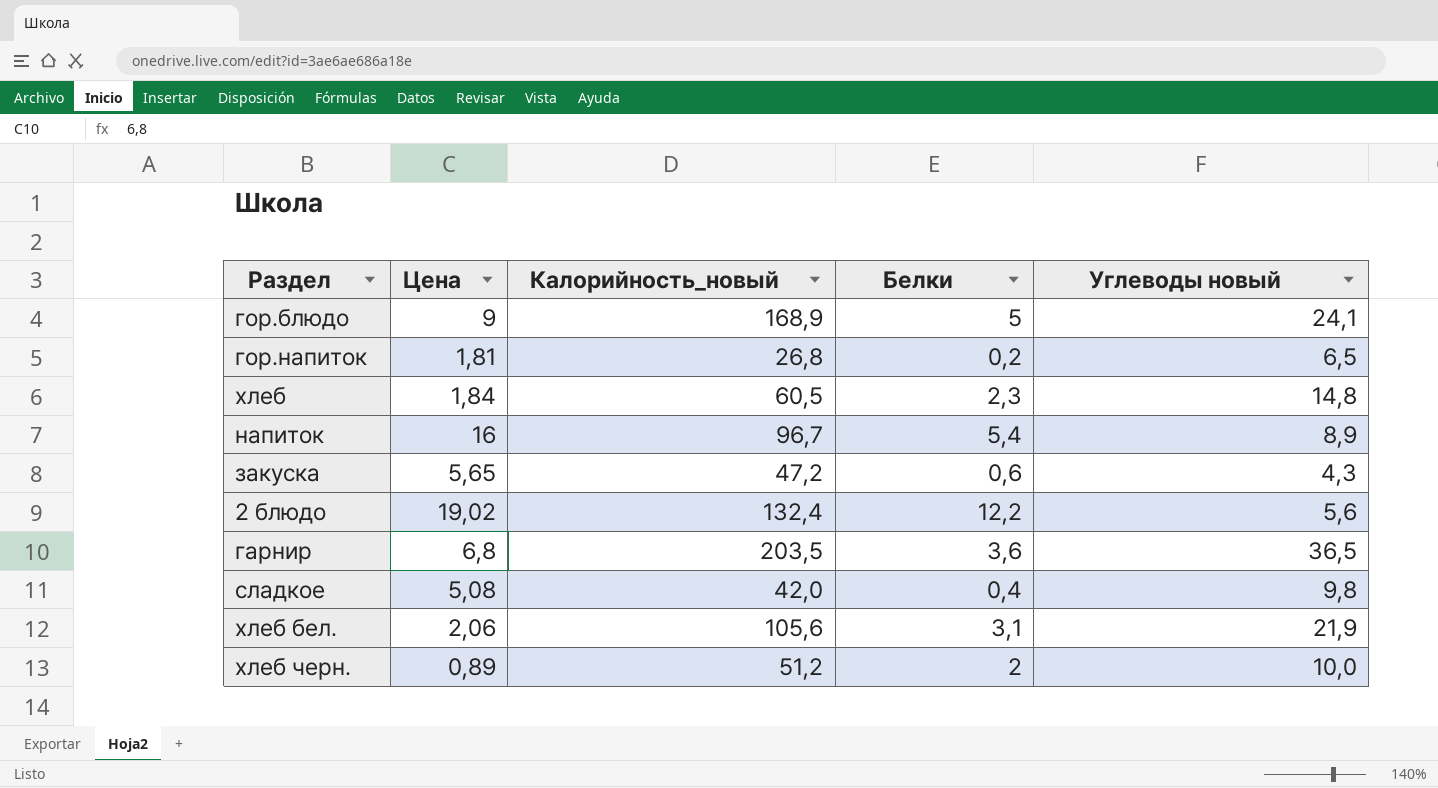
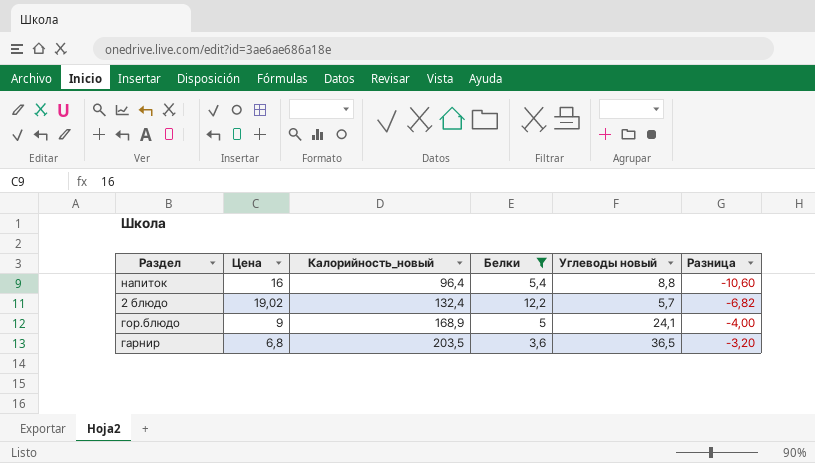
filter: none -> Белки >= 3,6
row order: none -> Калорийность_новый ascending
column Разница | formula: none -> [Белки] - [Цена]
напиток | Калорийность_новый: 96,7 -> 96,4
напиток | Углеводы новый: 8,9 -> 8,8
2 блюдо | Углеводы новый: 5,6 -> 5,7

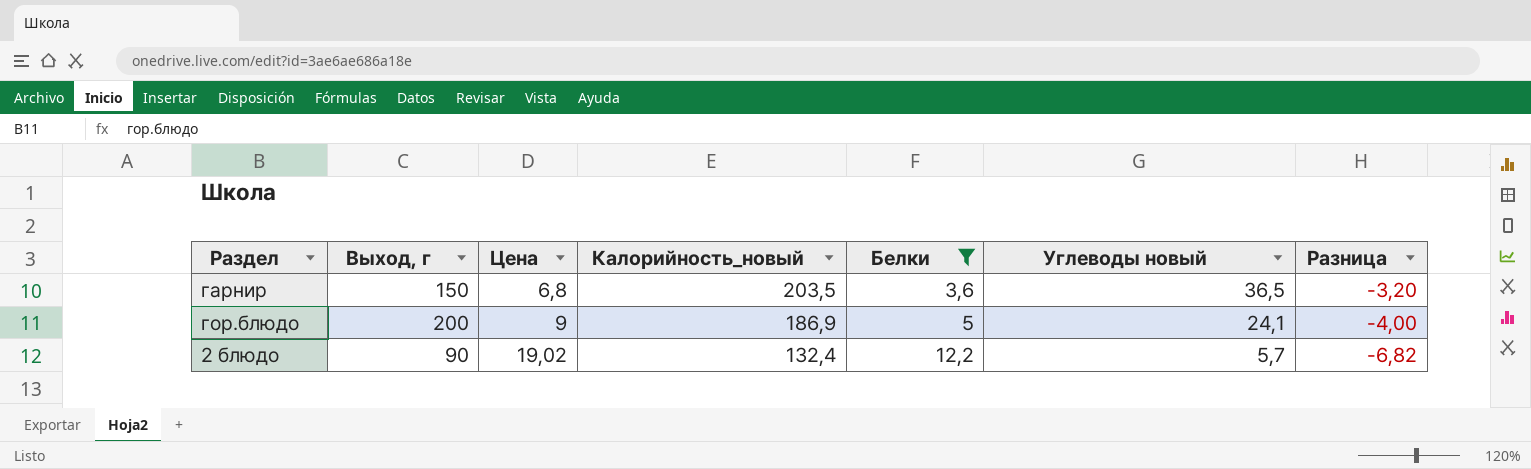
row order: Калорийность_новый ascending -> Цена ascending
column Выход, г | position: none -> 2
row напиток: 16 | 96,4 | 5,4 | 8,8 | -10,60 -> none
гор.блюдо | Калорийность_новый: 168,9 -> 186,9

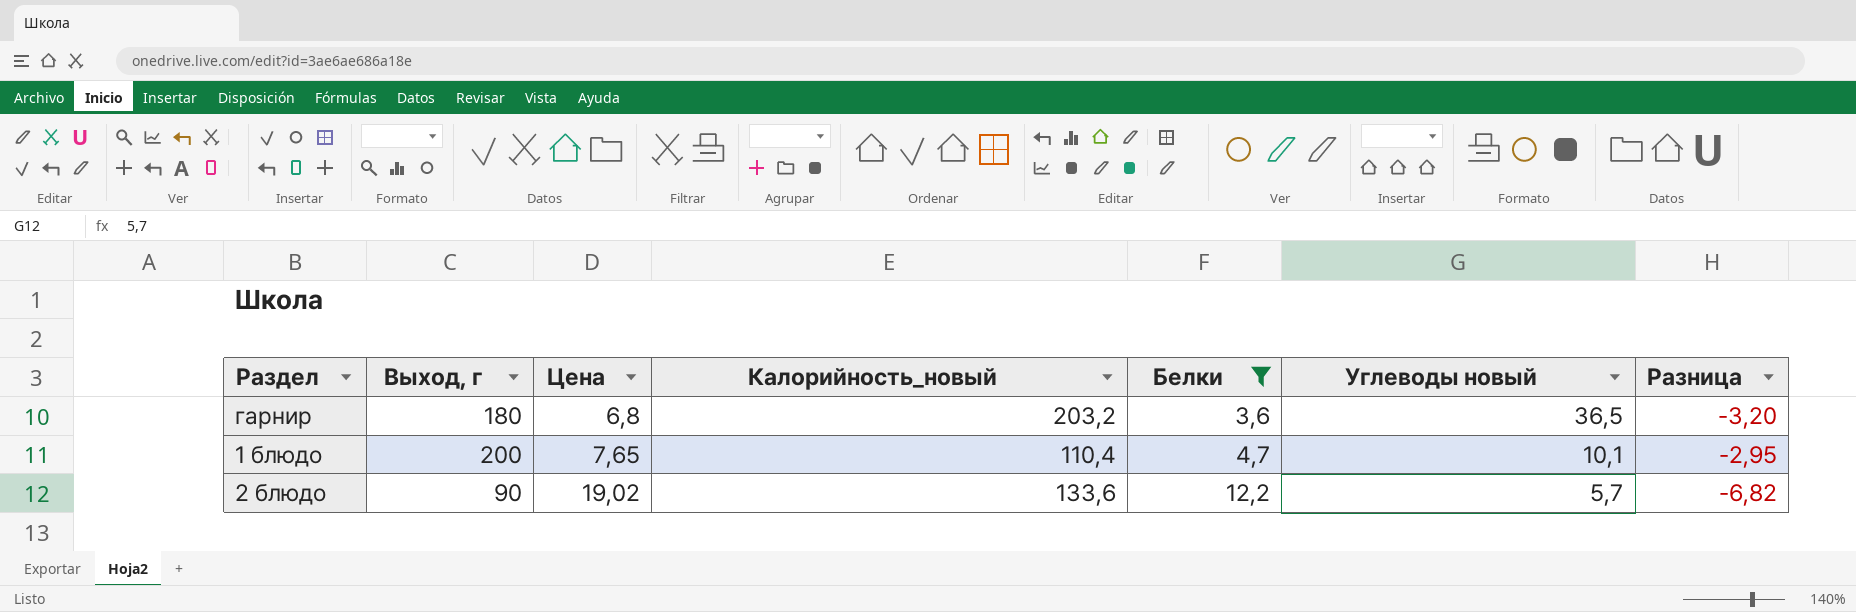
row гор.блюдо: 200 | 9 | 186,9 | 5 | 24,1 | -4,00 -> none
гарнир | Выход, г: 150 -> 180
гарнир | Калорийность_новый: 203,5 -> 203,2
row 1 блюдо: none -> 200 | 7,65 | 110,4 | 4,7 | 10,1 | -2,95
2 блюдо | Калорийность_новый: 132,4 -> 133,6

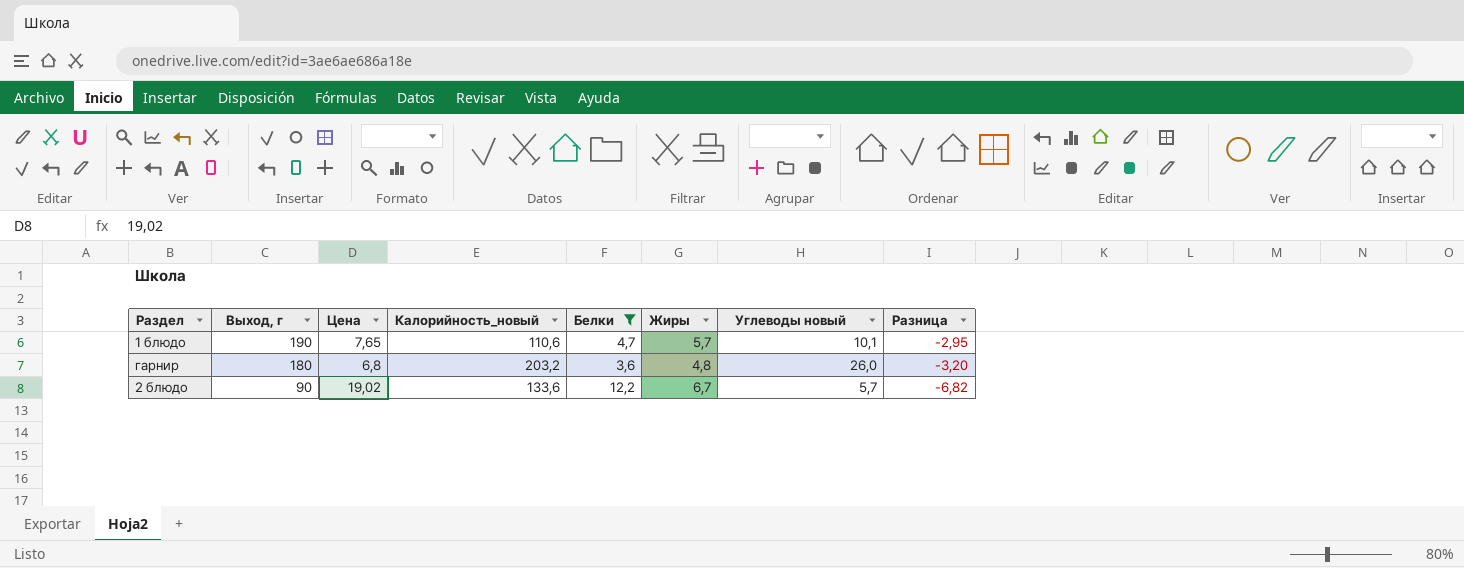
row order: Цена ascending -> Выход, г descending
column Жиры | position: none -> 6
1 блюдо | Выход, г: 200 -> 190
1 блюдо | Калорийность_новый: 110,4 -> 110,6
гарнир | Углеводы новый: 36,5 -> 26,0

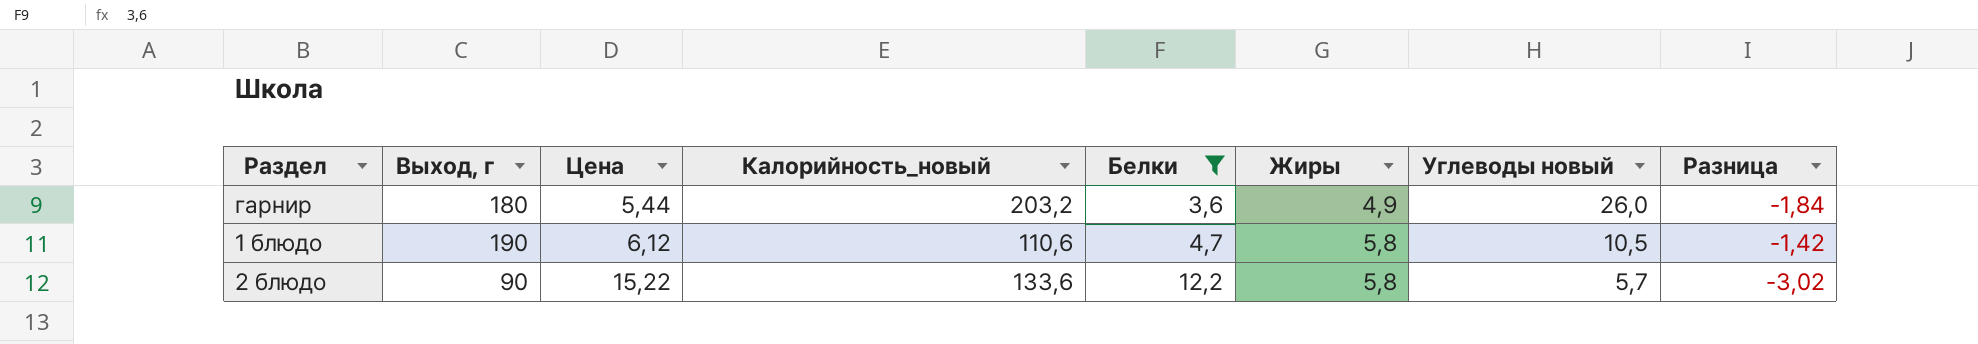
row order: Выход, г descending -> Цена ascending
гарнир | Цена: 6,8 -> 5,44
гарнир | Жиры: 4,8 -> 4,9
гарнир | Разница: -3,20 -> -1,84
1 блюдо | Цена: 7,65 -> 6,12
1 блюдо | Жиры: 5,7 -> 5,8
1 блюдо | Углеводы новый: 10,1 -> 10,5
1 блюдо | Разница: -2,95 -> -1,42
2 блюдо | Цена: 19,02 -> 15,22
2 блюдо | Жиры: 6,7 -> 5,8
2 блюдо | Разница: -6,82 -> -3,02

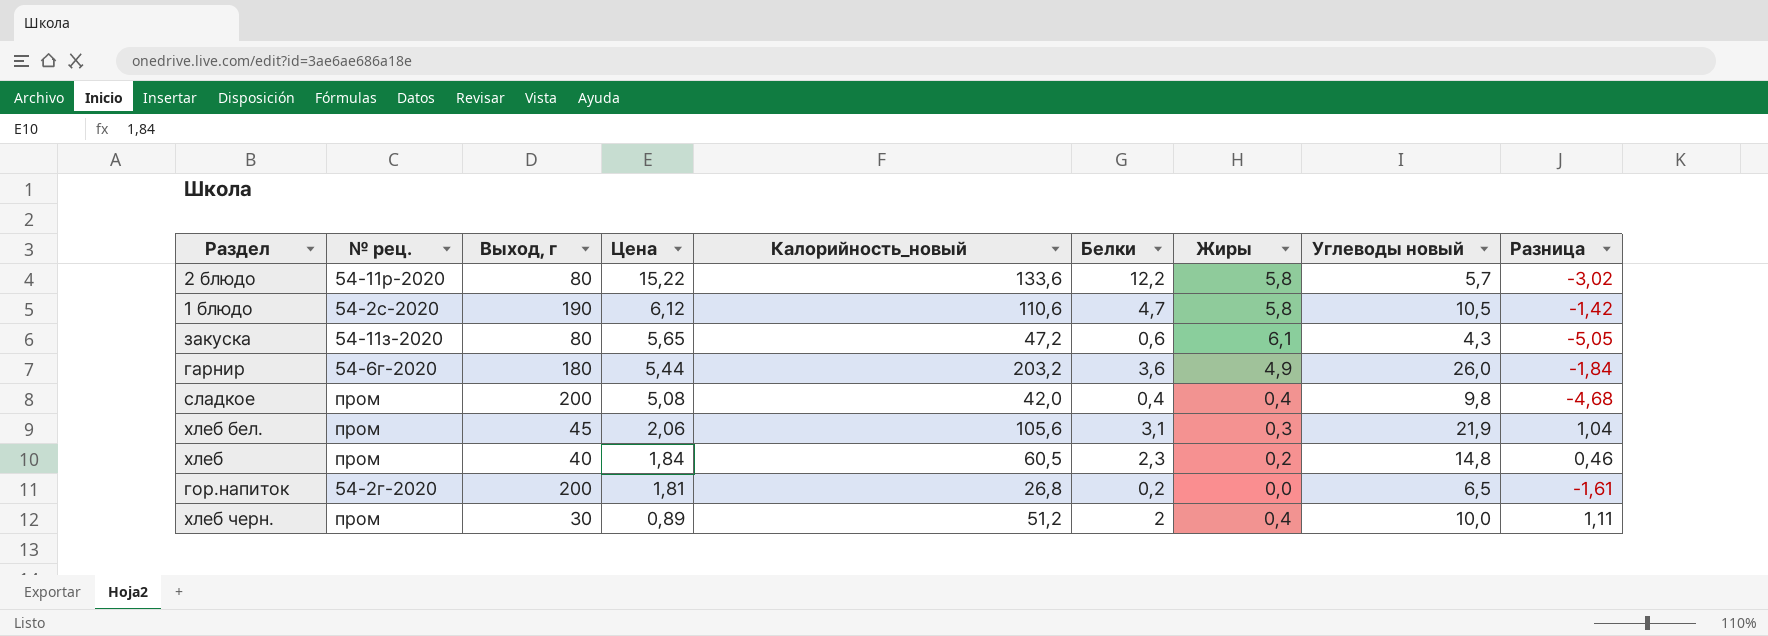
filter: Белки >= 3,6 -> none
row order: Цена ascending -> Цена descending
column № рец. | position: none -> 2
2 блюдо | Выход, г: 90 -> 80

